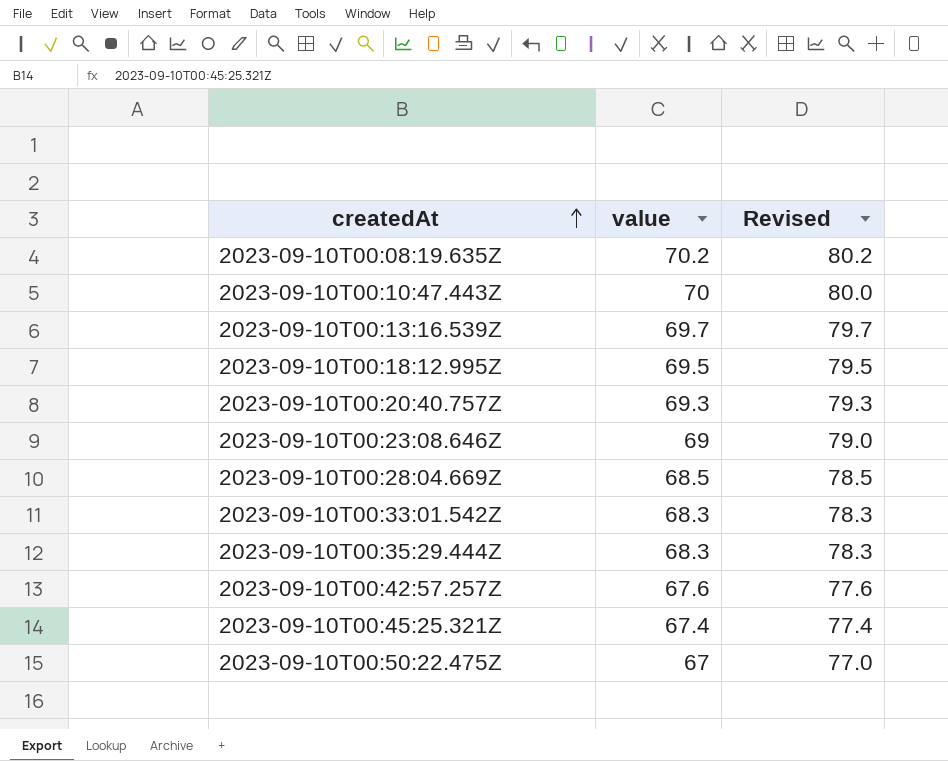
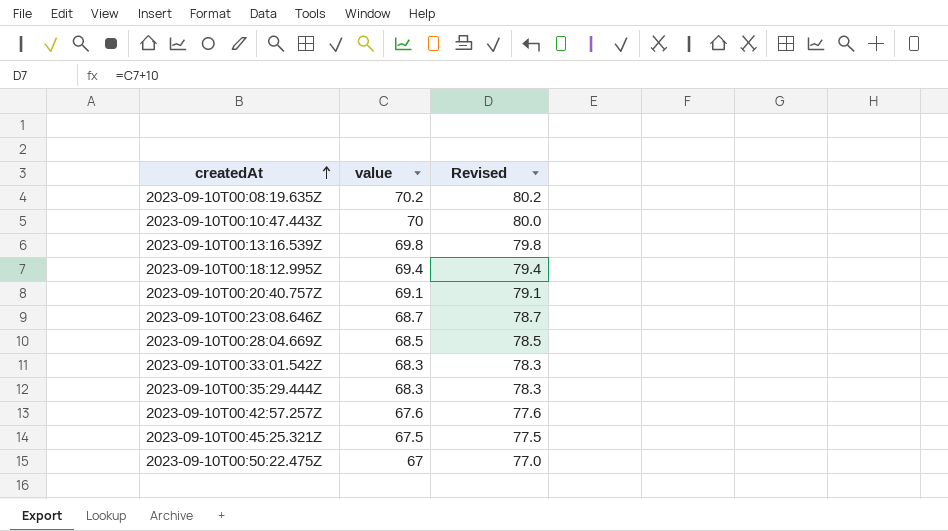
2023-09-10T00:13:16.539Z | value: 69.7 -> 69.8
2023-09-10T00:13:16.539Z | Revised: 79.7 -> 79.8
2023-09-10T00:18:12.995Z | value: 69.5 -> 69.4
2023-09-10T00:18:12.995Z | Revised: 79.5 -> 79.4
2023-09-10T00:20:40.757Z | value: 69.3 -> 69.1
2023-09-10T00:20:40.757Z | Revised: 79.3 -> 79.1
2023-09-10T00:23:08.646Z | value: 69 -> 68.7
2023-09-10T00:23:08.646Z | Revised: 79.0 -> 78.7
2023-09-10T00:45:25.321Z | value: 67.4 -> 67.5
2023-09-10T00:45:25.321Z | Revised: 77.4 -> 77.5

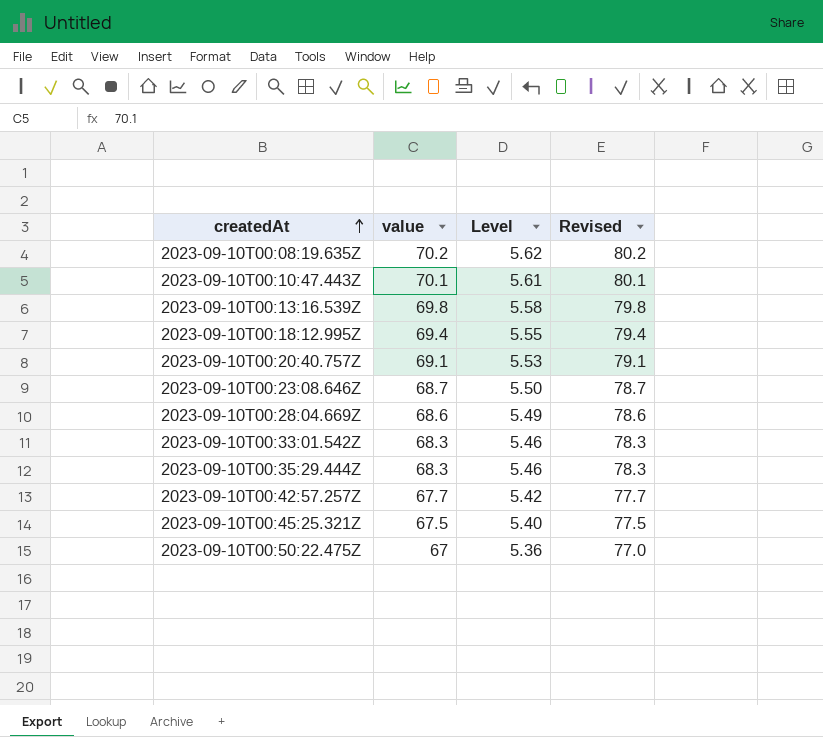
column Level | formula: none -> [value] * 0.08
2023-09-10T00:10:47.443Z | value: 70 -> 70.1
2023-09-10T00:10:47.443Z | Revised: 80.0 -> 80.1
2023-09-10T00:28:04.669Z | value: 68.5 -> 68.6
2023-09-10T00:28:04.669Z | Revised: 78.5 -> 78.6
2023-09-10T00:42:57.257Z | value: 67.6 -> 67.7
2023-09-10T00:42:57.257Z | Revised: 77.6 -> 77.7

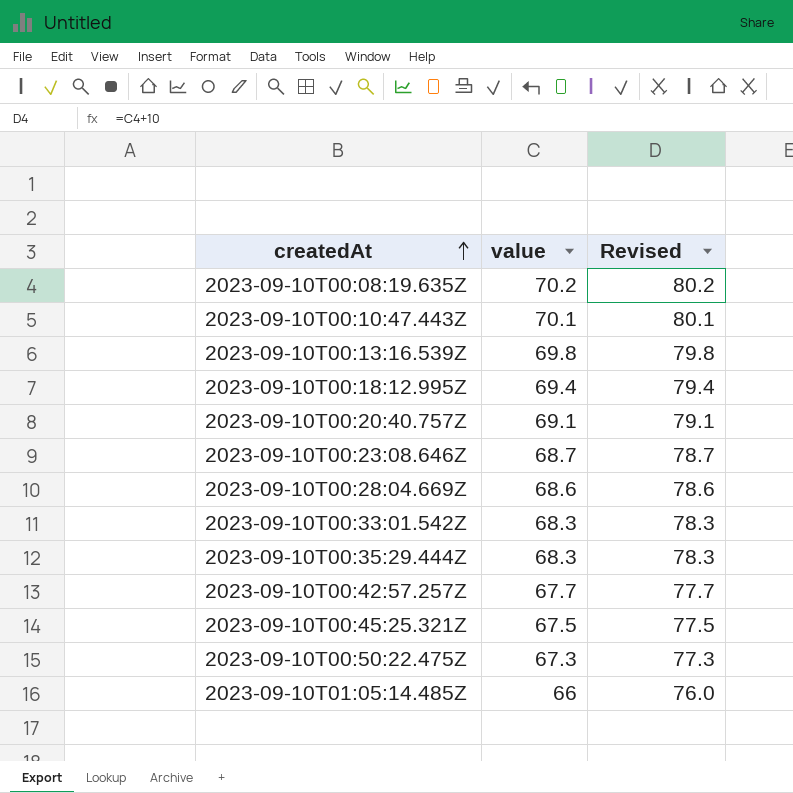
column Level | formula: [value] * 0.08 -> none
2023-09-10T00:50:22.475Z | value: 67 -> 67.3
2023-09-10T00:50:22.475Z | Revised: 77.0 -> 77.3
row 2023-09-10T01:05:14.485Z: none -> 66 | 76.0

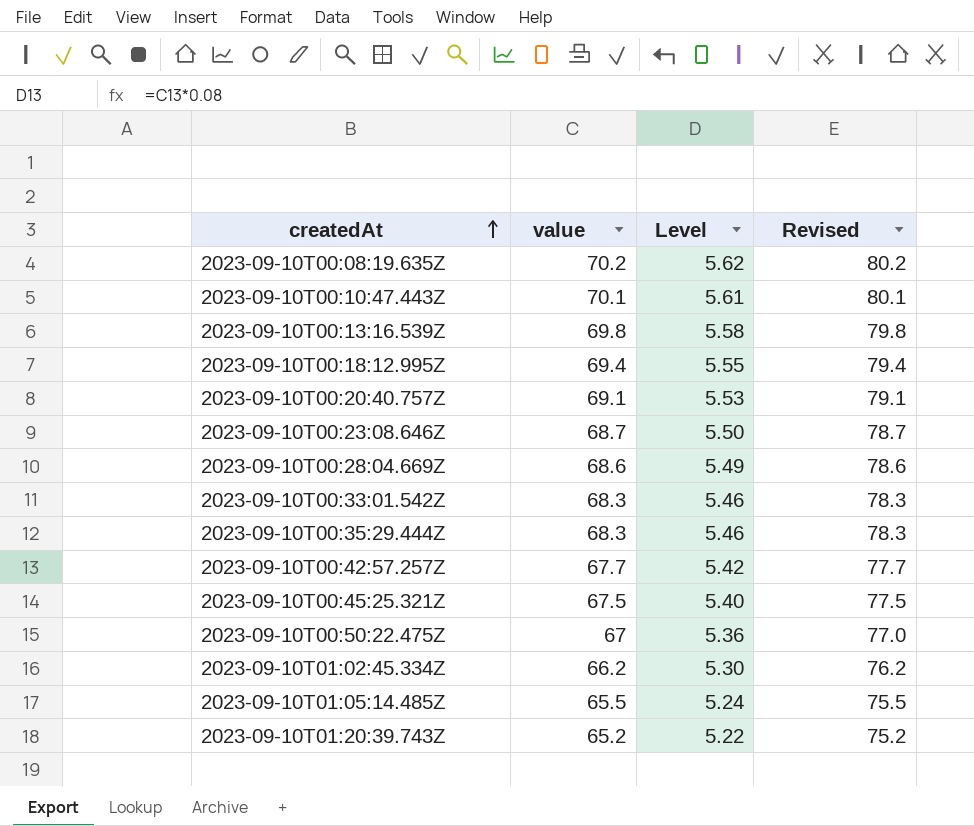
column Level | formula: none -> [value] * 0.08
2023-09-10T00:50:22.475Z | value: 67.3 -> 67
2023-09-10T00:50:22.475Z | Revised: 77.3 -> 77.0
row 2023-09-10T01:02:45.334Z: none -> 66.2 | 5.30 | 76.2
2023-09-10T01:05:14.485Z | value: 66 -> 65.5
2023-09-10T01:05:14.485Z | Revised: 76.0 -> 75.5
row 2023-09-10T01:20:39.743Z: none -> 65.2 | 5.22 | 75.2

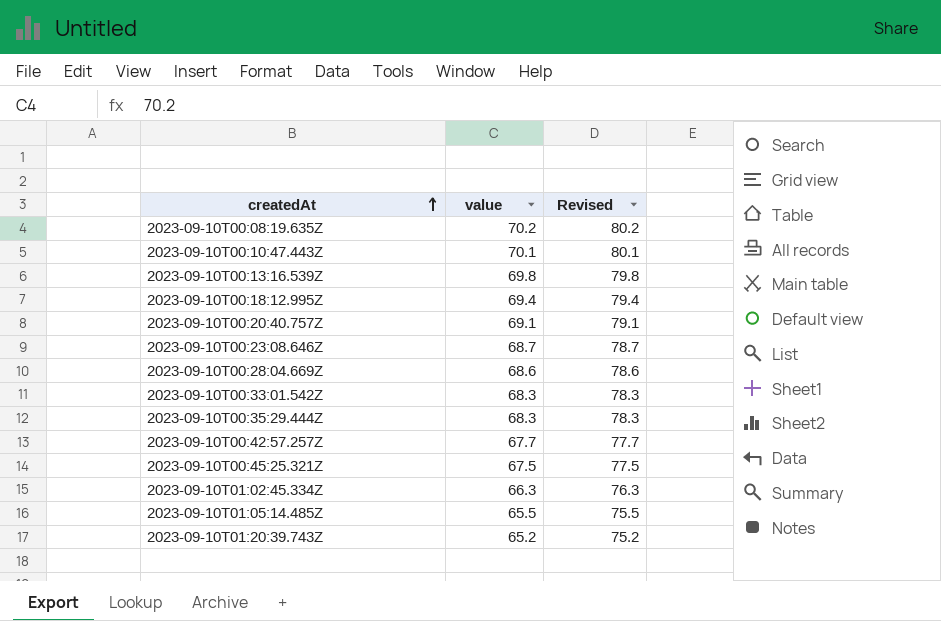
column Level | formula: [value] * 0.08 -> none
row 2023-09-10T00:50:22.475Z: 67 | 5.36 | 77.0 -> none
2023-09-10T01:02:45.334Z | value: 66.2 -> 66.3
2023-09-10T01:02:45.334Z | Revised: 76.2 -> 76.3

